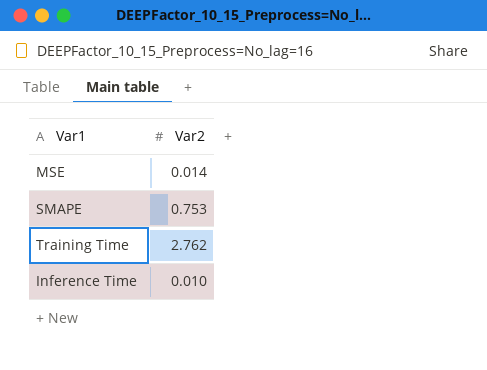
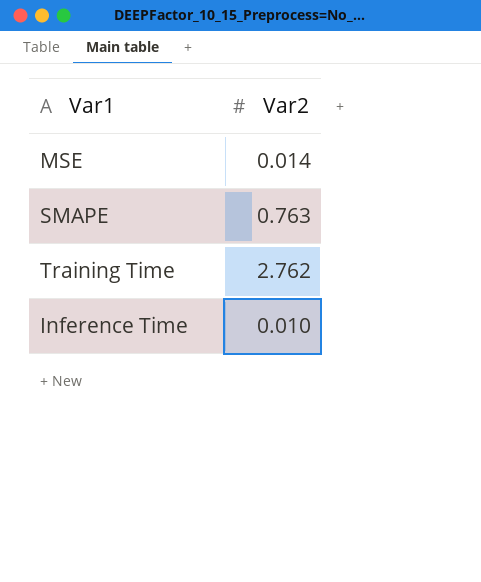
SMAPE | Var2: 0.753 -> 0.763

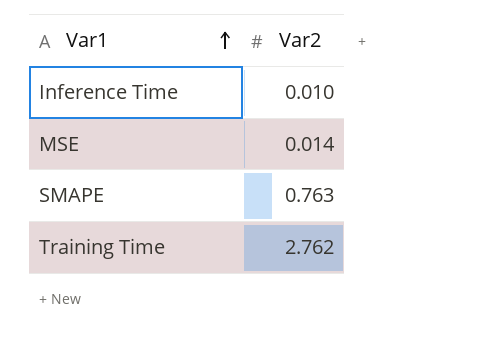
row order: none -> Var1 ascending

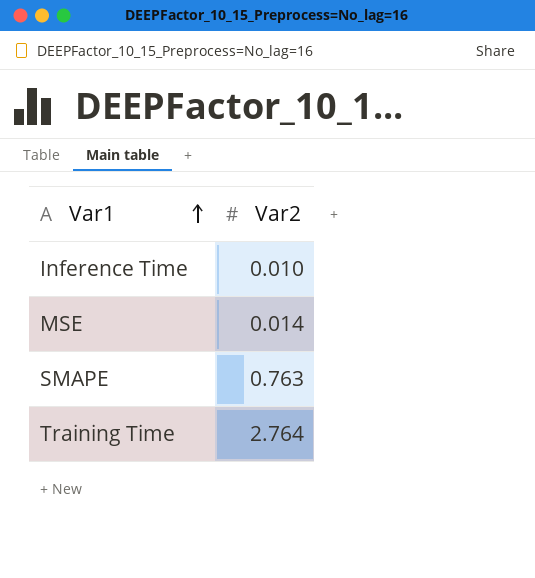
Training Time | Var2: 2.762 -> 2.764

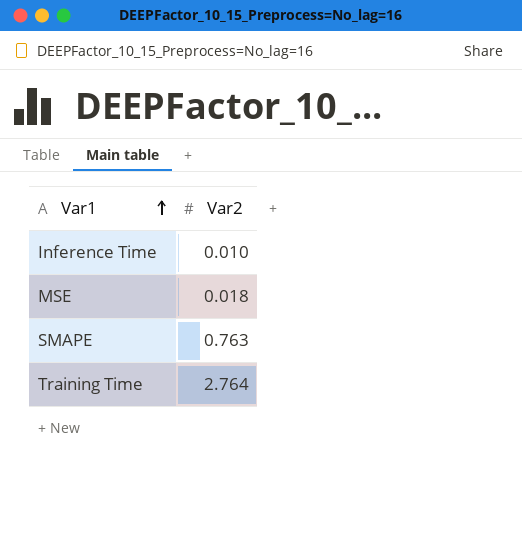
MSE | Var2: 0.014 -> 0.018

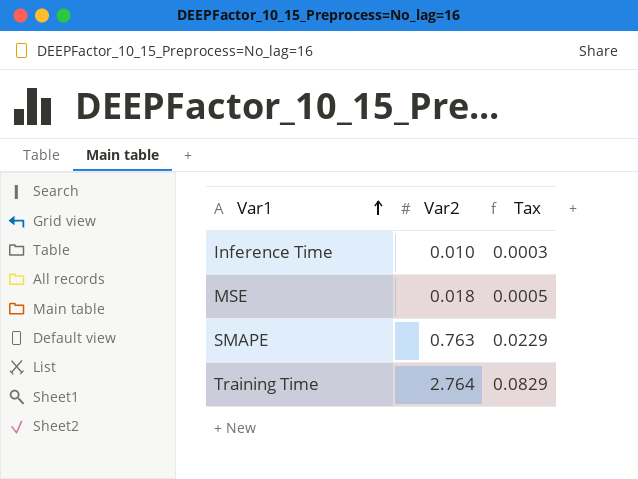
column Tax | formula: none -> [Var2] * 0.03

